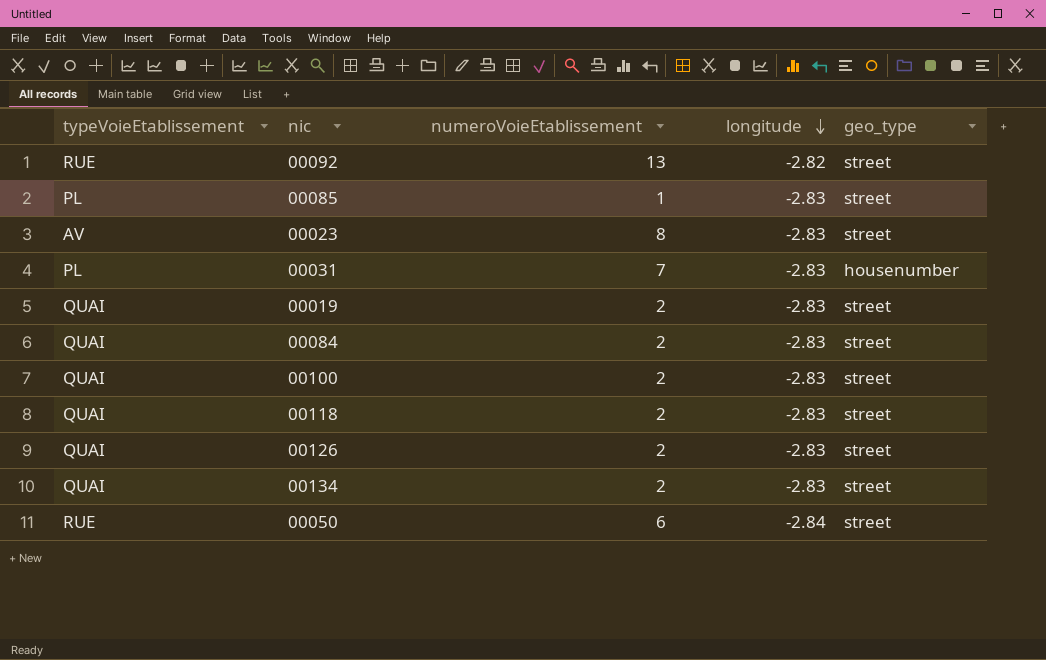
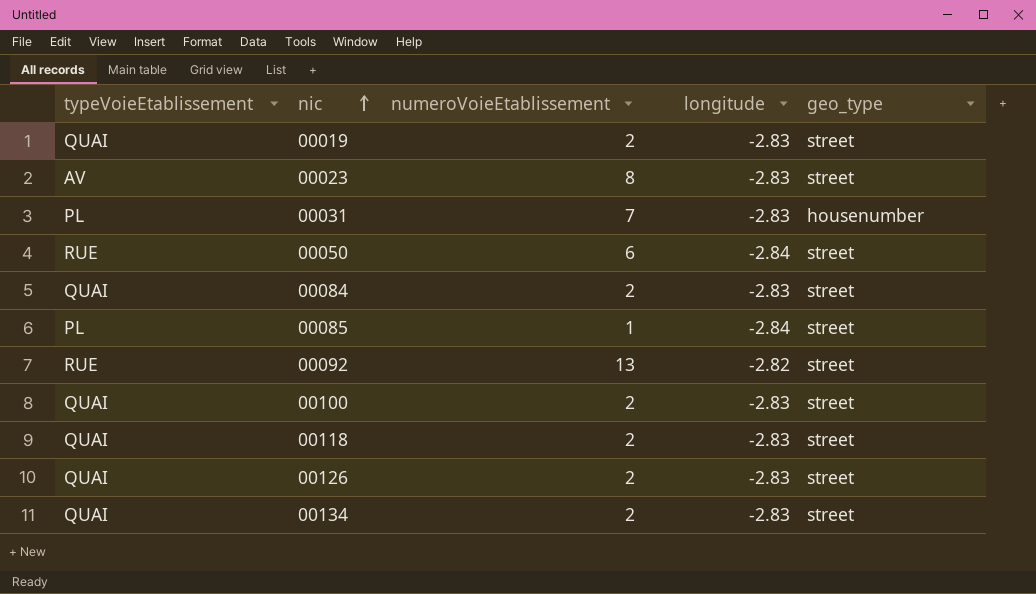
row order: longitude descending -> nic ascending
00085 | longitude: -2.83 -> -2.84

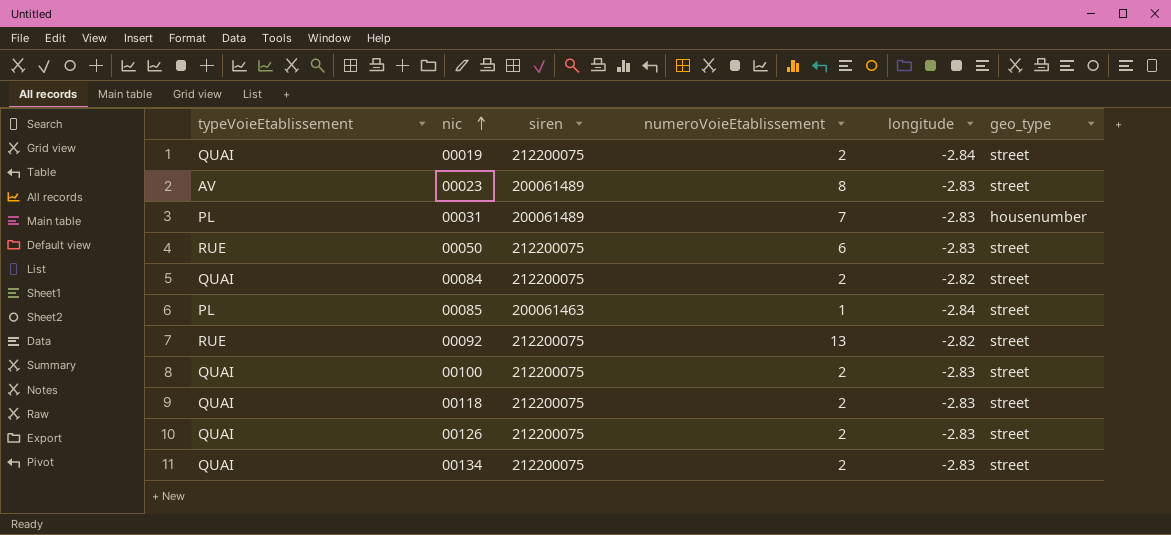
column siren | position: none -> 3
00019 | longitude: -2.83 -> -2.84
00050 | longitude: -2.84 -> -2.83
00084 | longitude: -2.83 -> -2.82

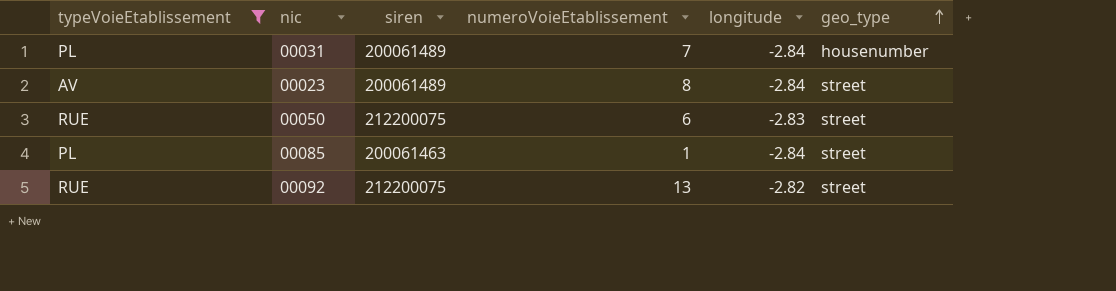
filter: none -> typeVoieEtablissement != QUAI
row order: nic ascending -> geo_type ascending
00031 | longitude: -2.83 -> -2.84
00023 | longitude: -2.83 -> -2.84

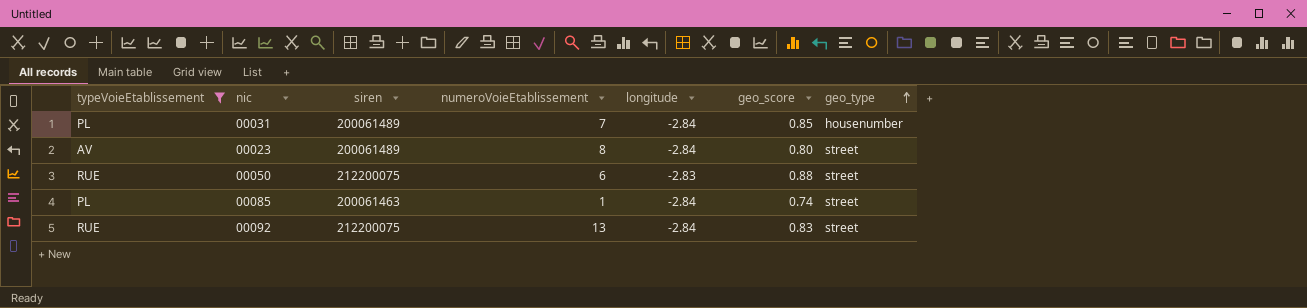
column geo_score | position: none -> 6
00092 | longitude: -2.82 -> -2.84

